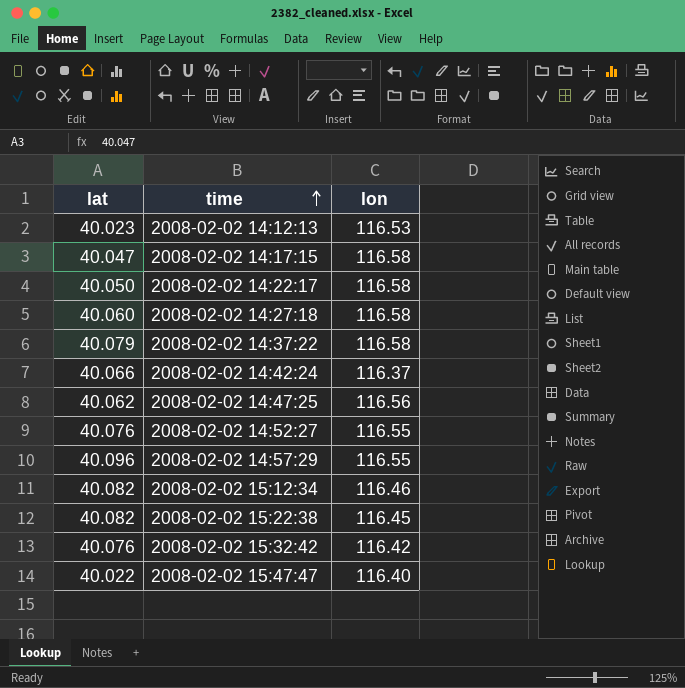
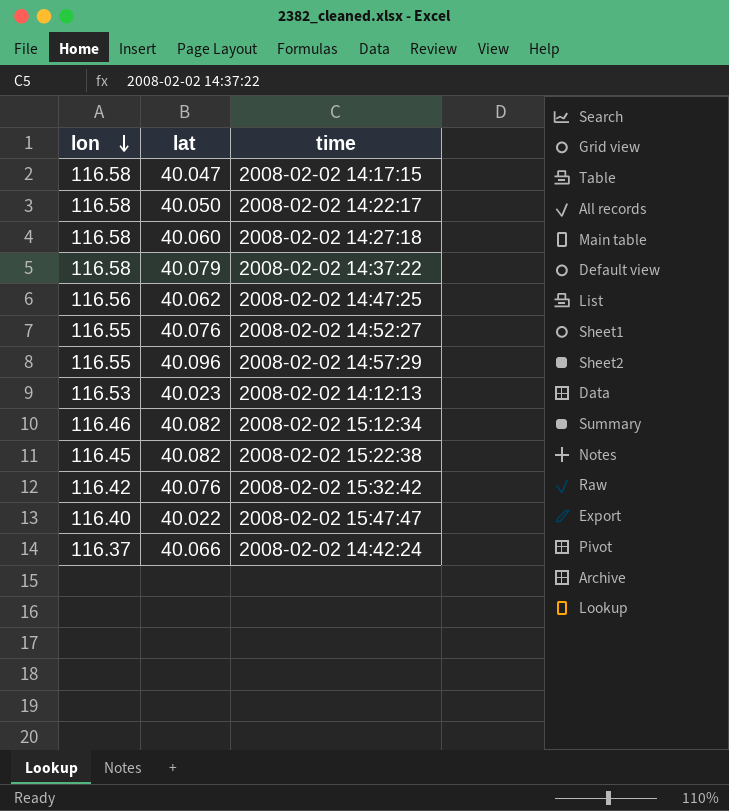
row order: time ascending -> lon descending
column lon | position: 3 -> 1

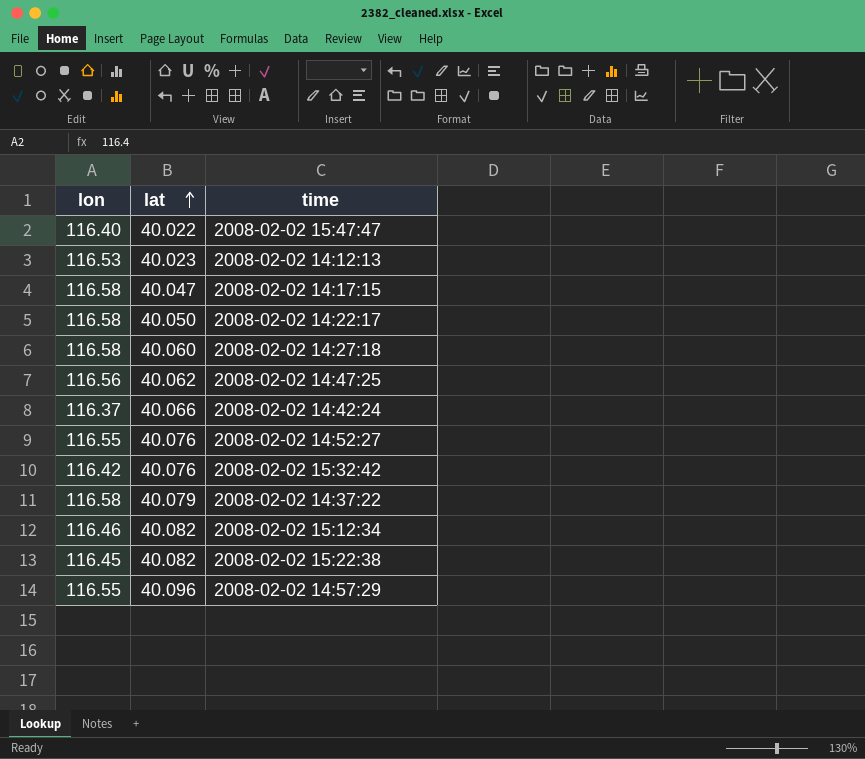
row order: lon descending -> lat ascending

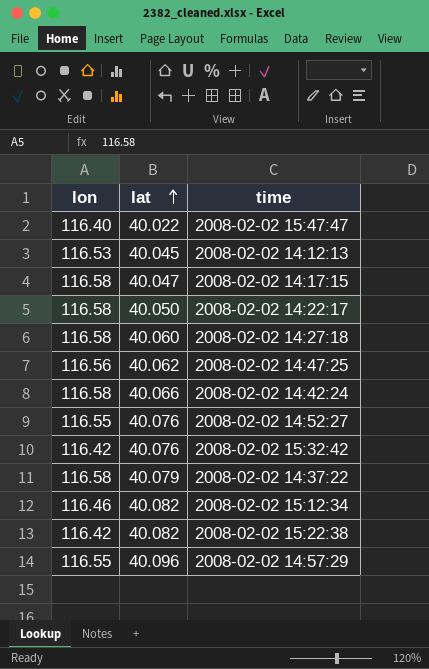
2008-02-02 14:12:13 | lat: 40.023 -> 40.045
2008-02-02 14:42:24 | lon: 116.37 -> 116.58
2008-02-02 15:22:38 | lon: 116.45 -> 116.42

